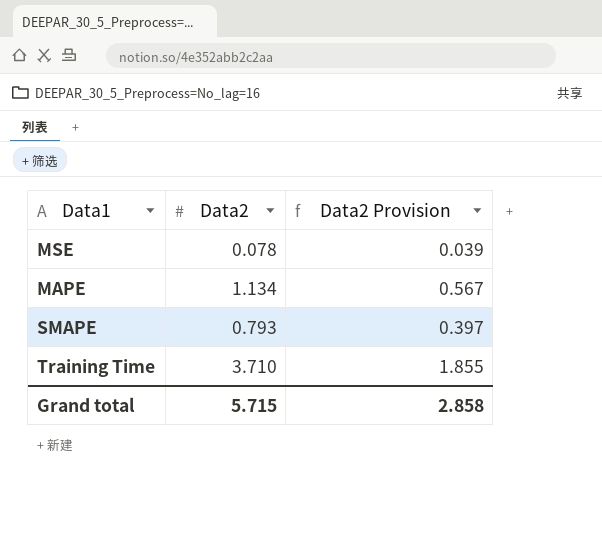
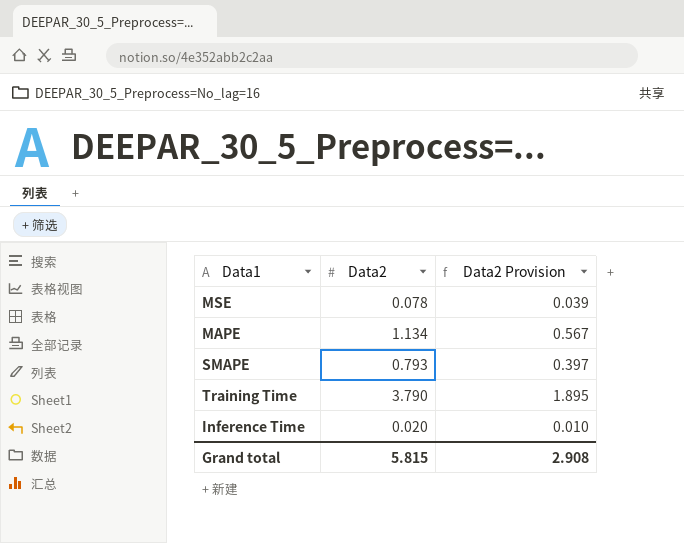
Training Time | Data2: 3.710 -> 3.790
Training Time | Data2 Provision: 1.855 -> 1.895
row Inference Time: none -> 0.020 | 0.010
Grand total | Data2: 5.715 -> 5.815
Grand total | Data2 Provision: 2.858 -> 2.908

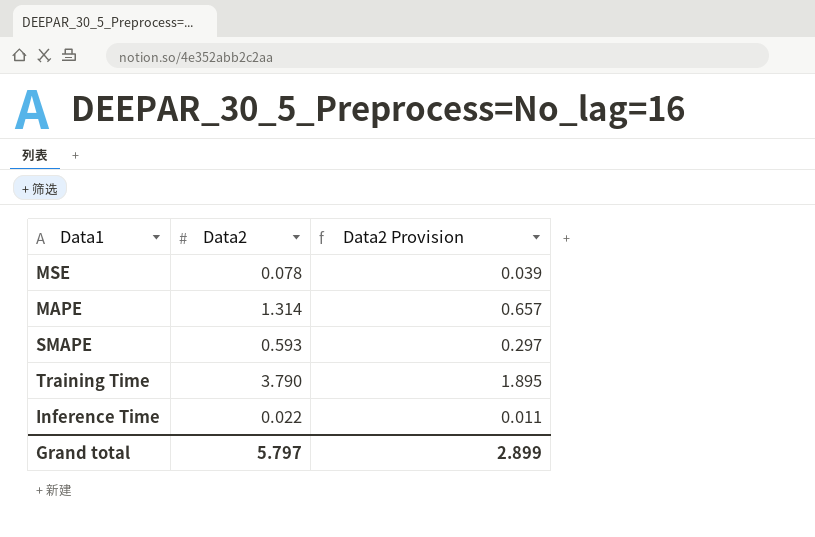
MAPE | Data2: 1.134 -> 1.314
MAPE | Data2 Provision: 0.567 -> 0.657
SMAPE | Data2: 0.793 -> 0.593
SMAPE | Data2 Provision: 0.397 -> 0.297
Inference Time | Data2: 0.020 -> 0.022
Inference Time | Data2 Provision: 0.010 -> 0.011
Grand total | Data2: 5.815 -> 5.797
Grand total | Data2 Provision: 2.908 -> 2.899

